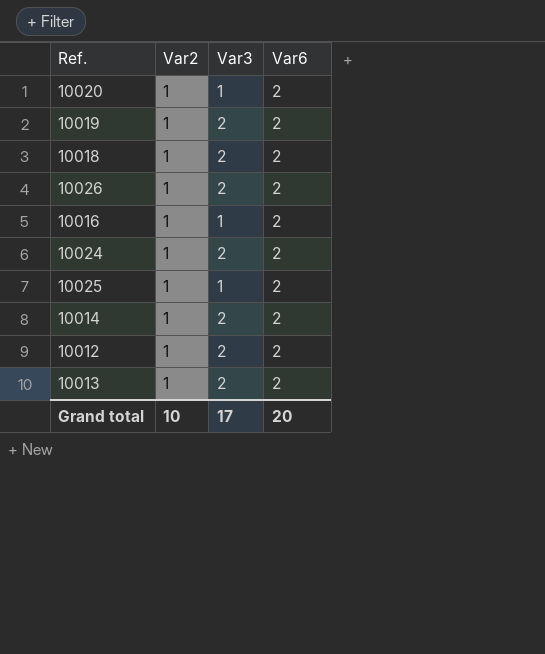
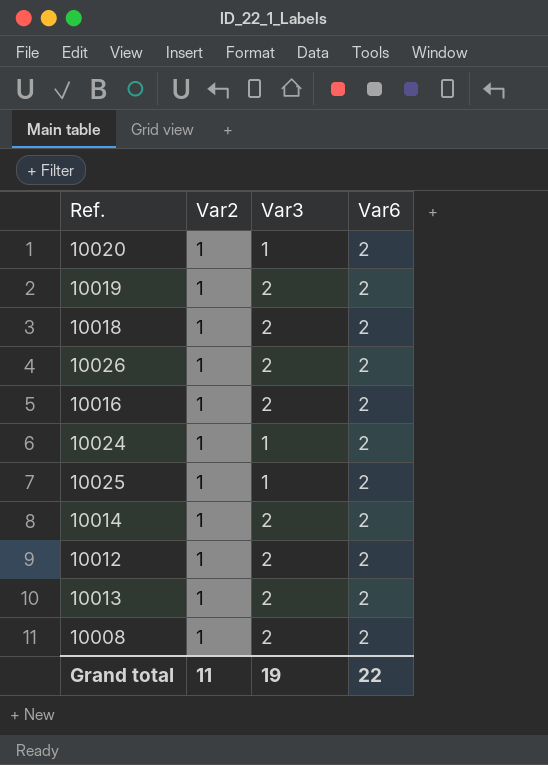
10016 | Var3: 1 -> 2
10024 | Var3: 2 -> 1
row 10008: none -> 1 | 2 | 2
Grand total | Var2: 10 -> 11
Grand total | Var3: 17 -> 19
Grand total | Var6: 20 -> 22

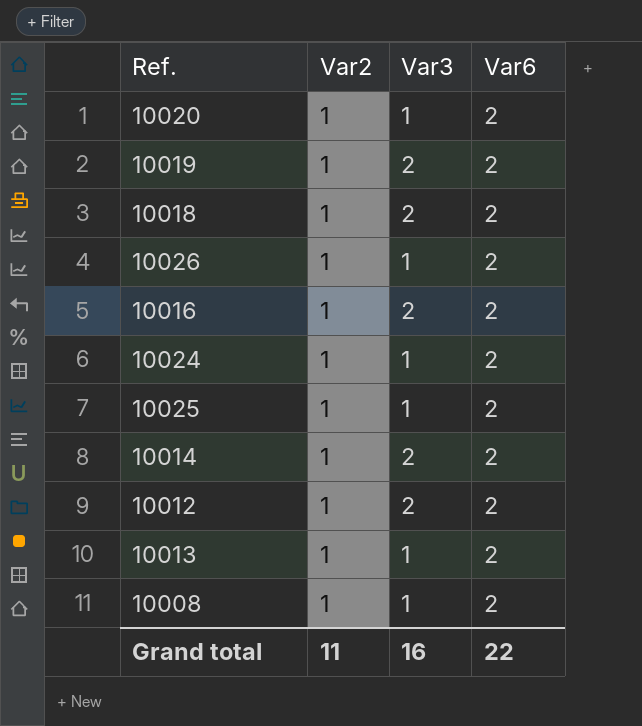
10026 | Var3: 2 -> 1
10013 | Var3: 2 -> 1
10008 | Var3: 2 -> 1
Grand total | Var3: 19 -> 16

